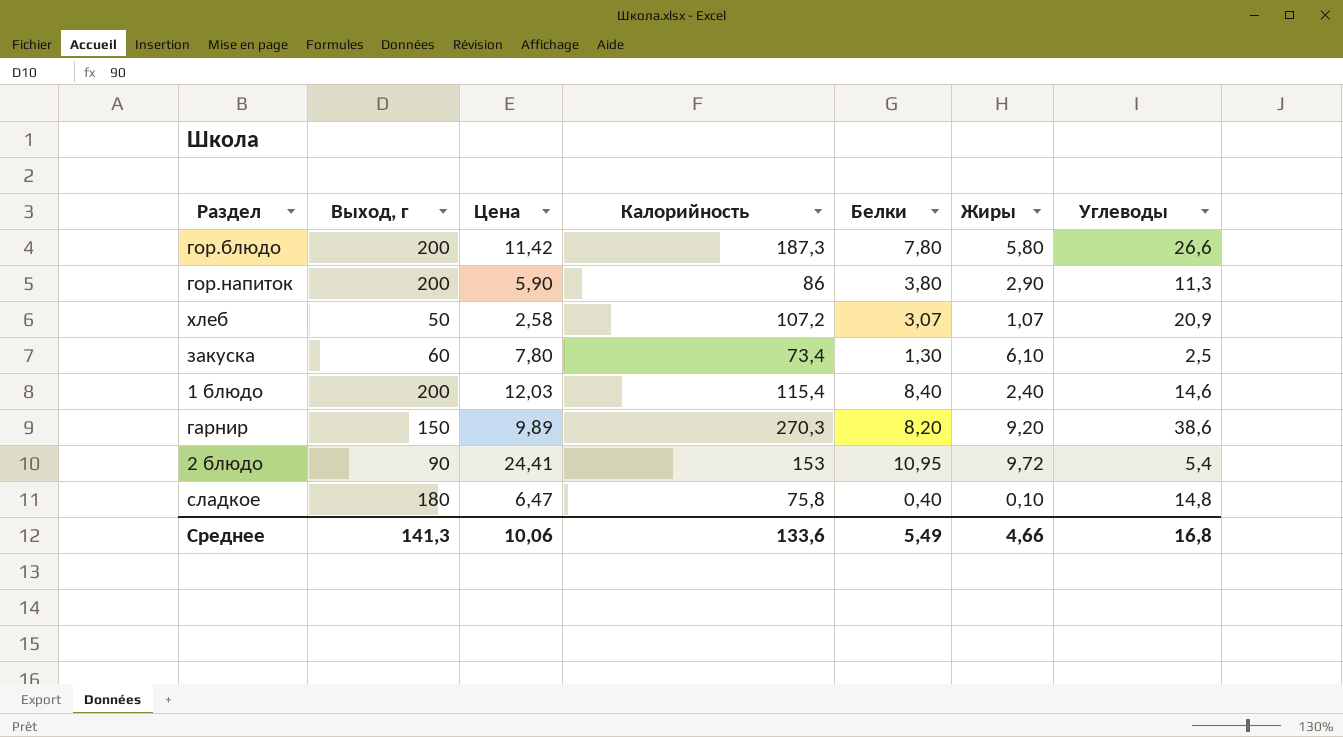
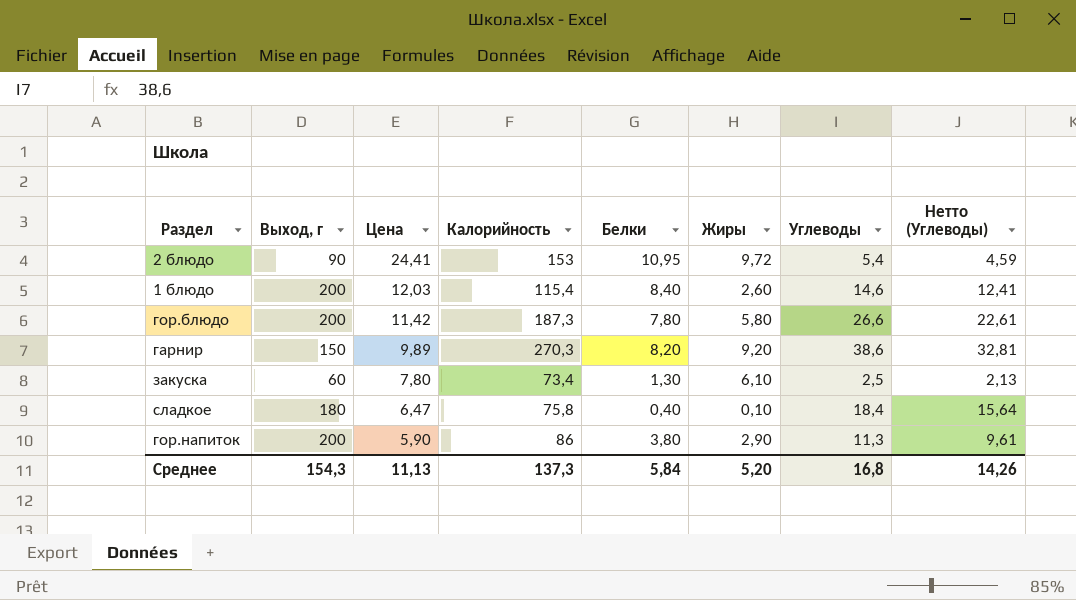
row order: none -> Цена descending
column Нетто (Углеводы) | formula: none -> [Углеводы] * 0,85
row хлеб: 50 | 2,58 | 107,2 | 3,07 | 1,07 | 20,9 -> none
1 блюдо | Жиры: 2,40 -> 2,60
сладкое | Углеводы: 14,8 -> 18,4
Среднее | Выход, г: 141,3 -> 154,3
Среднее | Цена: 10,06 -> 11,13
Среднее | Калорийность: 133,6 -> 137,3
Среднее | Белки: 5,49 -> 5,84
Среднее | Жиры: 4,66 -> 5,20

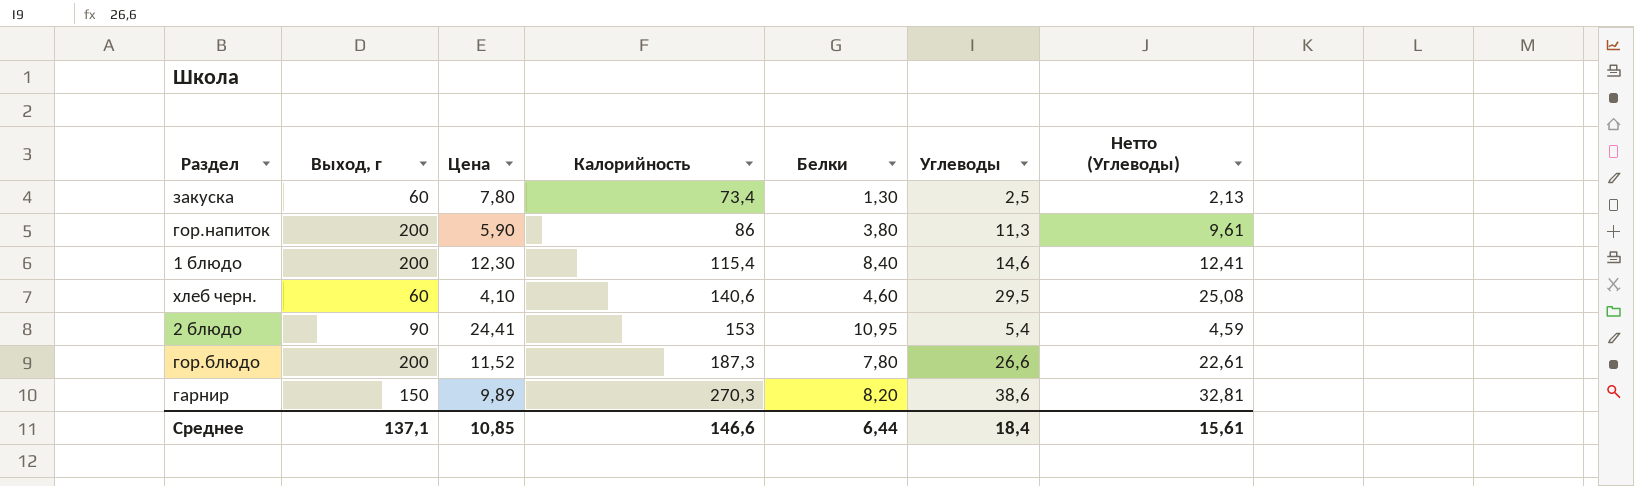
row order: Цена descending -> Калорийность ascending
column Жиры | position: 6 -> none
row сладкое: 180 | 6,47 | 75,8 | 0,40 | 0,10 | 18,4 | 15,64 -> none
1 блюдо | Цена: 12,03 -> 12,30
row хлеб черн.: none -> 60 | 4,10 | 140,6 | 4,60 | 29,5 | 25,08
гор.блюдо | Цена: 11,42 -> 11,52
Среднее | Выход, г: 154,3 -> 137,1
Среднее | Цена: 11,13 -> 10,85
Среднее | Калорийность: 137,3 -> 146,6
Среднее | Белки: 5,84 -> 6,44
Среднее | Углеводы: 16,8 -> 18,4
Среднее | Нетто (Углеводы): 14,26 -> 15,61

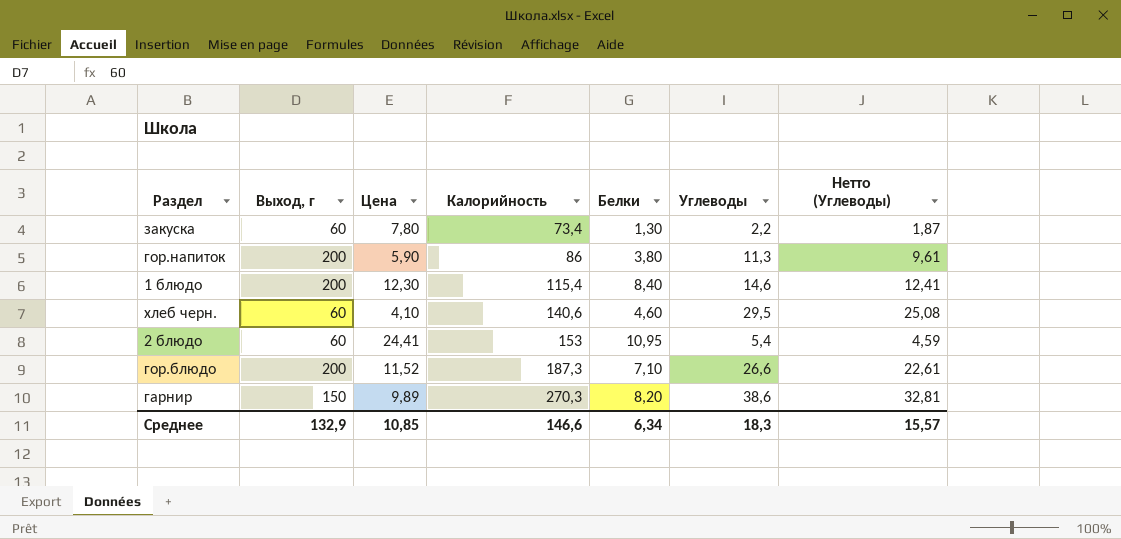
закуска | Углеводы: 2,5 -> 2,2
закуска | Нетто (Углеводы): 2,13 -> 1,87
2 блюдо | Выход, г: 90 -> 60
гор.блюдо | Белки: 7,80 -> 7,10
Среднее | Выход, г: 137,1 -> 132,9
Среднее | Белки: 6,44 -> 6,34
Среднее | Углеводы: 18,4 -> 18,3
Среднее | Нетто (Углеводы): 15,61 -> 15,57

